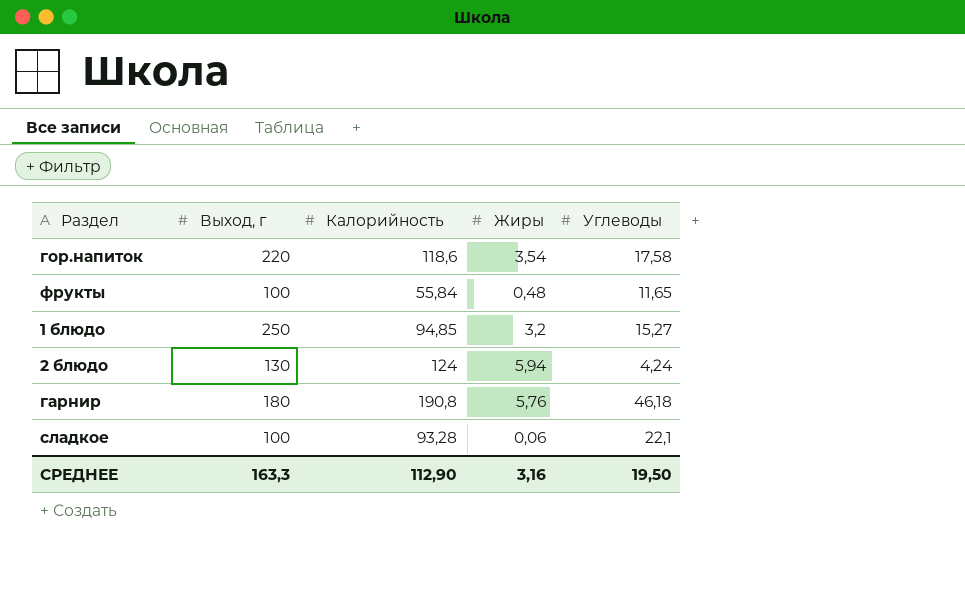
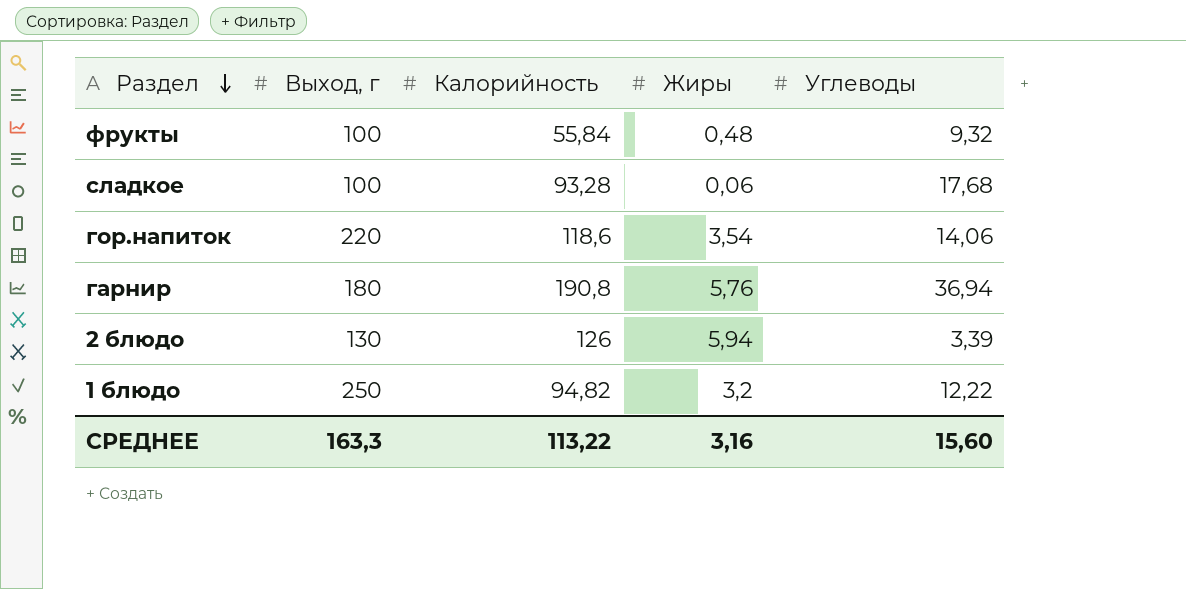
row order: none -> Раздел descending
фрукты | Углеводы: 11,65 -> 9,32
сладкое | Углеводы: 22,1 -> 17,68
гор.напиток | Углеводы: 17,58 -> 14,06
гарнир | Углеводы: 46,18 -> 36,94
2 блюдо | Калорийность: 124 -> 126
2 блюдо | Углеводы: 4,24 -> 3,39
1 блюдо | Калорийность: 94,85 -> 94,82
1 блюдо | Углеводы: 15,27 -> 12,22
СРЕДНЕЕ | Калорийность: 112,90 -> 113,22
СРЕДНЕЕ | Углеводы: 19,50 -> 15,60

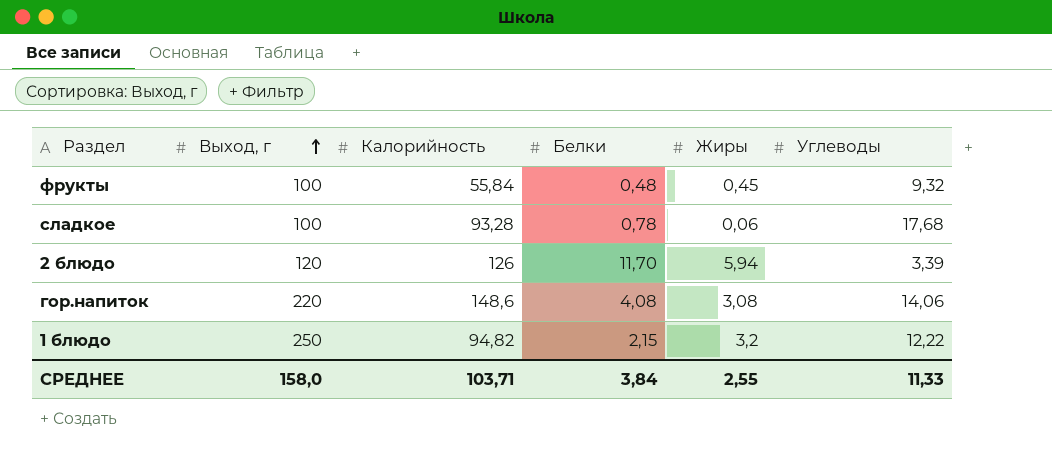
row order: Раздел descending -> Выход, г ascending
column Белки | position: none -> 4
row гарнир: 180 | 190,8 | 5,76 | 36,94 -> none
фрукты | Жиры: 0,48 -> 0,45
2 блюдо | Выход, г: 130 -> 120
гор.напиток | Калорийность: 118,6 -> 148,6
гор.напиток | Жиры: 3,54 -> 3,08
СРЕДНЕЕ | Выход, г: 163,3 -> 158,0
СРЕДНЕЕ | Калорийность: 113,22 -> 103,71
СРЕДНЕЕ | Жиры: 3,16 -> 2,55
СРЕДНЕЕ | Углеводы: 15,60 -> 11,33

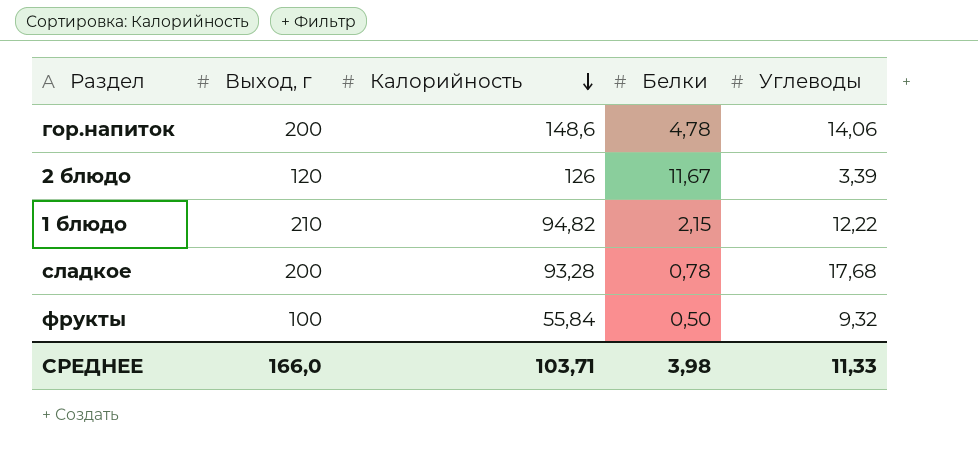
row order: Выход, г ascending -> Калорийность descending
column Жиры | position: 5 -> none
гор.напиток | Выход, г: 220 -> 200
гор.напиток | Белки: 4,08 -> 4,78
2 блюдо | Белки: 11,70 -> 11,67
1 блюдо | Выход, г: 250 -> 210
сладкое | Выход, г: 100 -> 200
фрукты | Белки: 0,48 -> 0,50
СРЕДНЕЕ | Выход, г: 158,0 -> 166,0
СРЕДНЕЕ | Белки: 3,84 -> 3,98

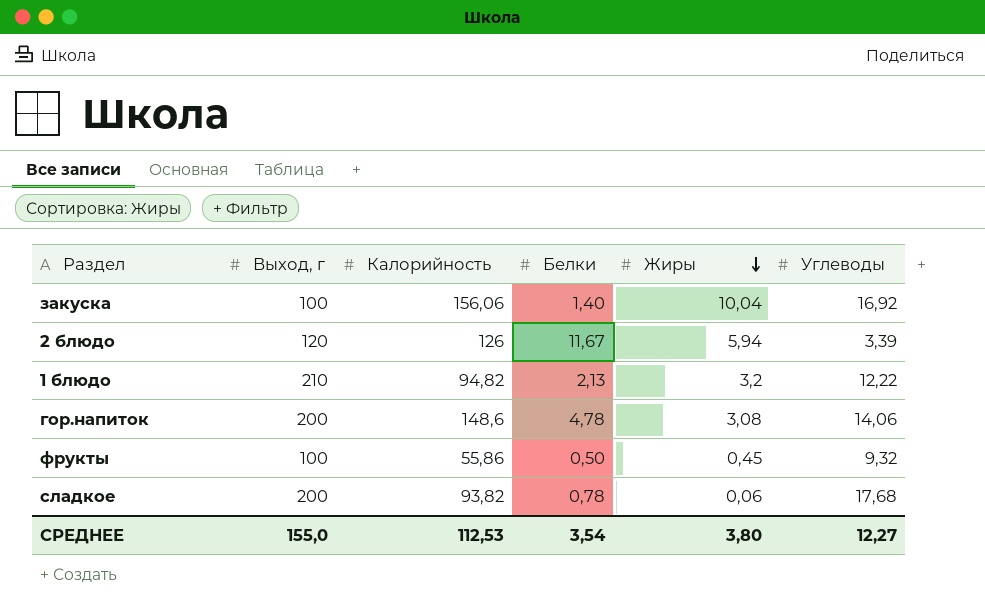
row order: Калорийность descending -> Жиры descending
column Жиры | position: none -> 5
row закуска: none -> 100 | 156,06 | 1,40 | 10,04 | 16,92
1 блюдо | Белки: 2,15 -> 2,13
фрукты | Калорийность: 55,84 -> 55,86
сладкое | Калорийность: 93,28 -> 93,82
СРЕДНЕЕ | Выход, г: 166,0 -> 155,0
СРЕДНЕЕ | Калорийность: 103,71 -> 112,53
СРЕДНЕЕ | Белки: 3,98 -> 3,54
СРЕДНЕЕ | Углеводы: 11,33 -> 12,27

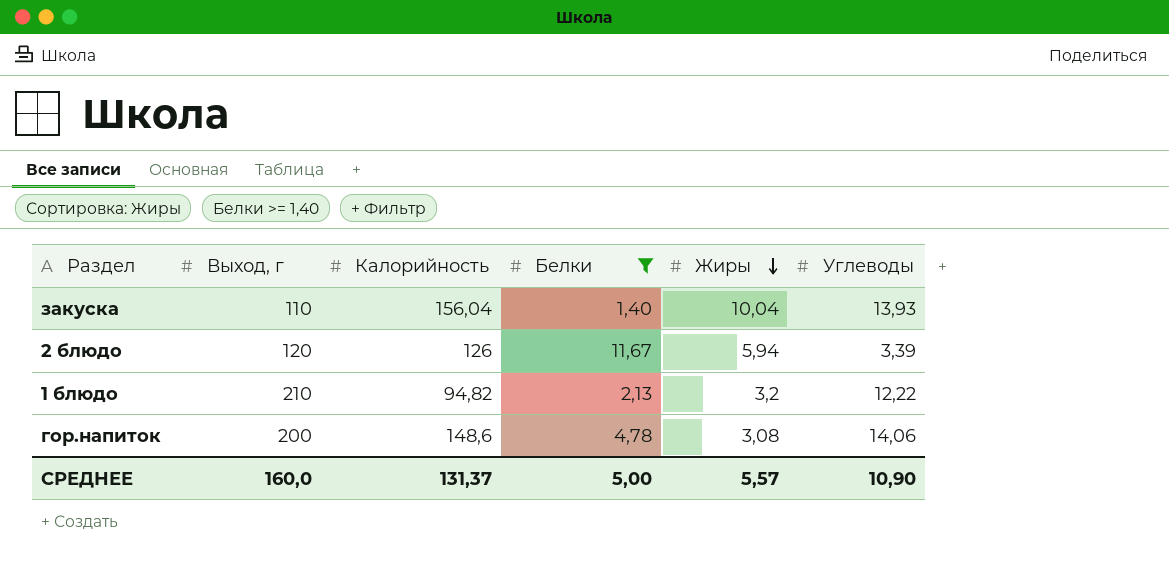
filter: none -> Белки >= 1,40
закуска | Выход, г: 100 -> 110
закуска | Калорийность: 156,06 -> 156,04
закуска | Углеводы: 16,92 -> 13,93
СРЕДНЕЕ | Выход, г: 155,0 -> 160,0
СРЕДНЕЕ | Калорийность: 112,53 -> 131,37
СРЕДНЕЕ | Белки: 3,54 -> 5,00
СРЕДНЕЕ | Жиры: 3,80 -> 5,57
СРЕДНЕЕ | Углеводы: 12,27 -> 10,90

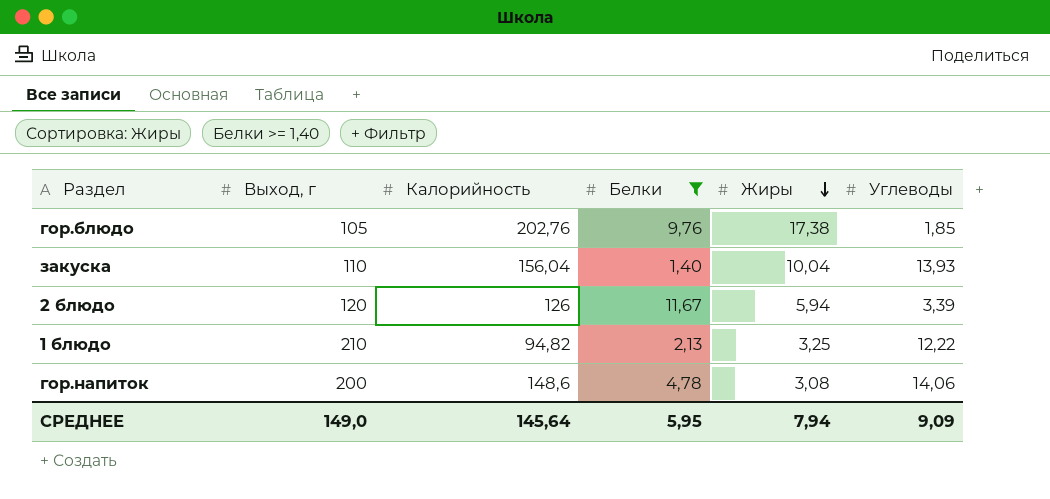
row гор.блюдо: none -> 105 | 202,76 | 9,76 | 17,38 | 1,85
1 блюдо | Жиры: 3,2 -> 3,25
СРЕДНЕЕ | Выход, г: 160,0 -> 149,0
СРЕДНЕЕ | Калорийность: 131,37 -> 145,64
СРЕДНЕЕ | Белки: 5,00 -> 5,95
СРЕДНЕЕ | Жиры: 5,57 -> 7,94
СРЕДНЕЕ | Углеводы: 10,90 -> 9,09

